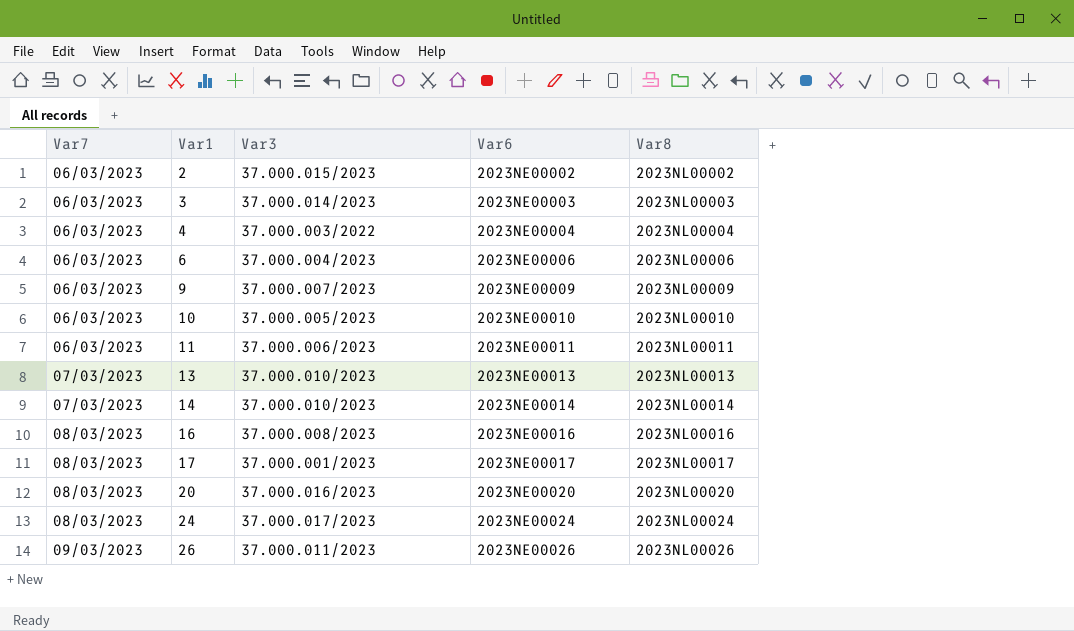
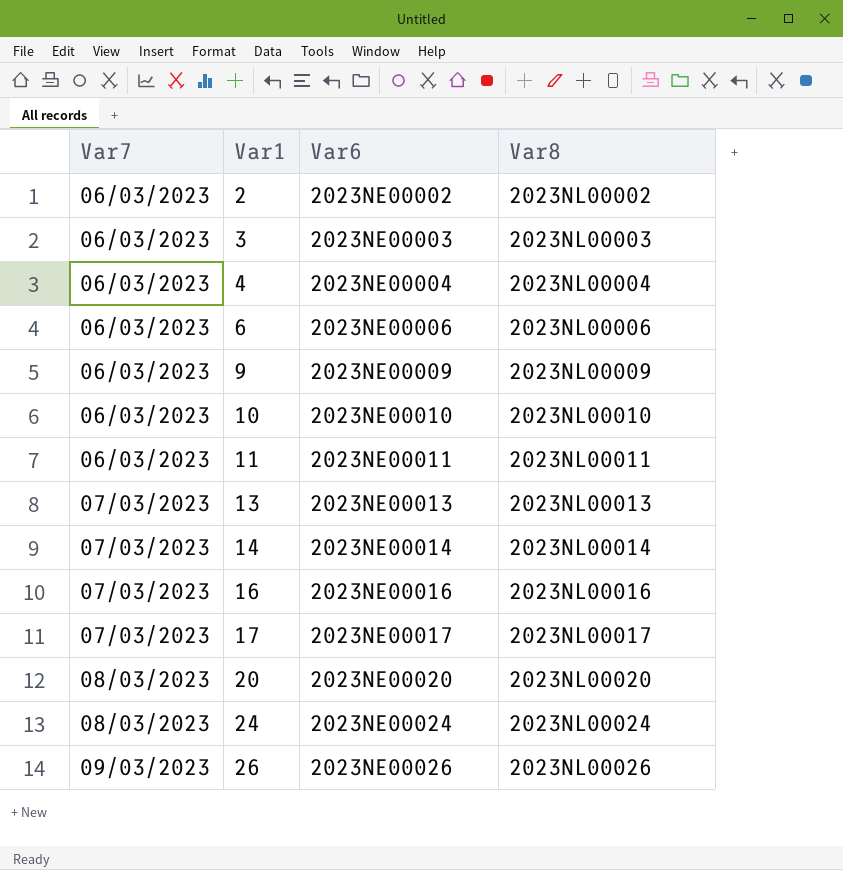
column Var3 | position: 3 -> none
16 | Var7: 08/03/2023 -> 07/03/2023
17 | Var7: 08/03/2023 -> 07/03/2023

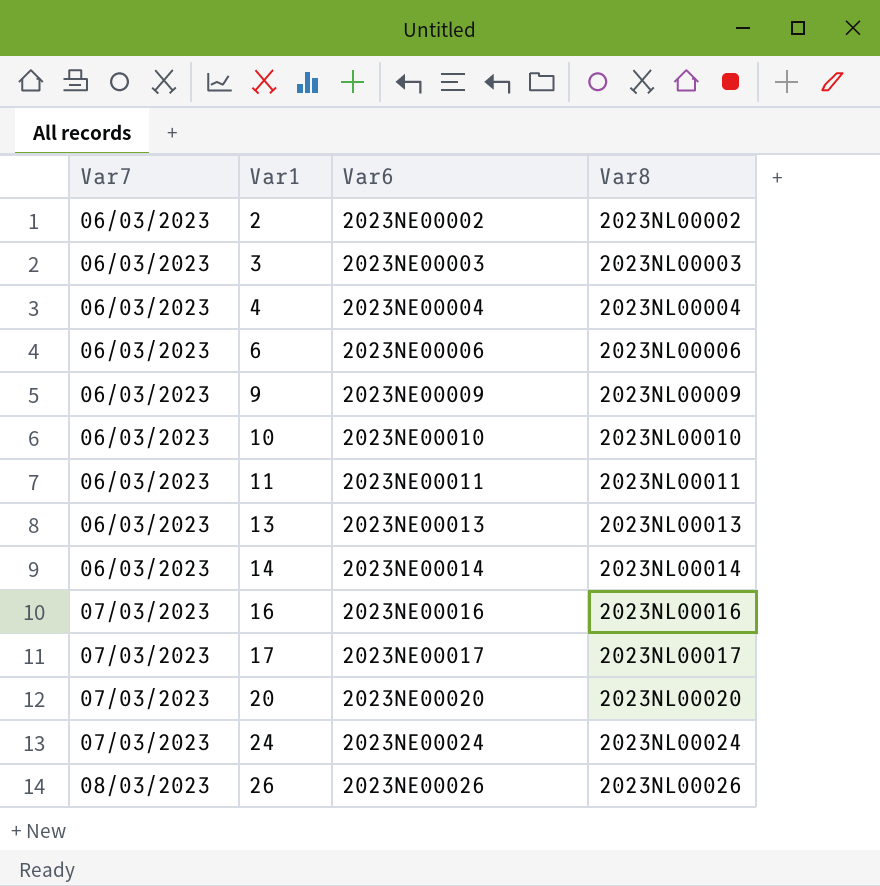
13 | Var7: 07/03/2023 -> 06/03/2023
14 | Var7: 07/03/2023 -> 06/03/2023
20 | Var7: 08/03/2023 -> 07/03/2023
24 | Var7: 08/03/2023 -> 07/03/2023
26 | Var7: 09/03/2023 -> 08/03/2023

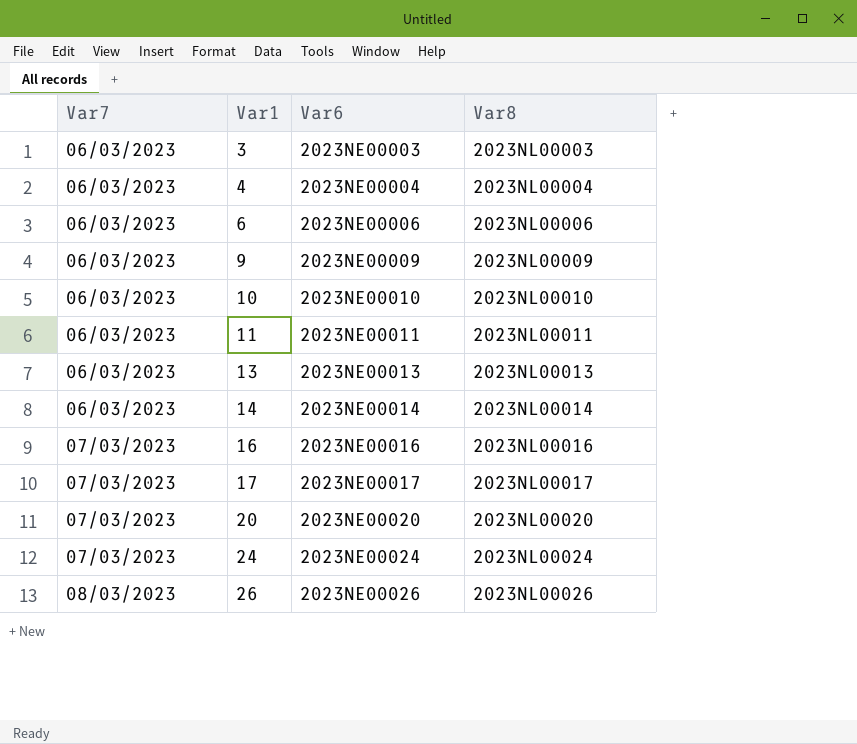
row 2: 06/03/2023 | 2023NE00002 | 2023NL00002 -> none

